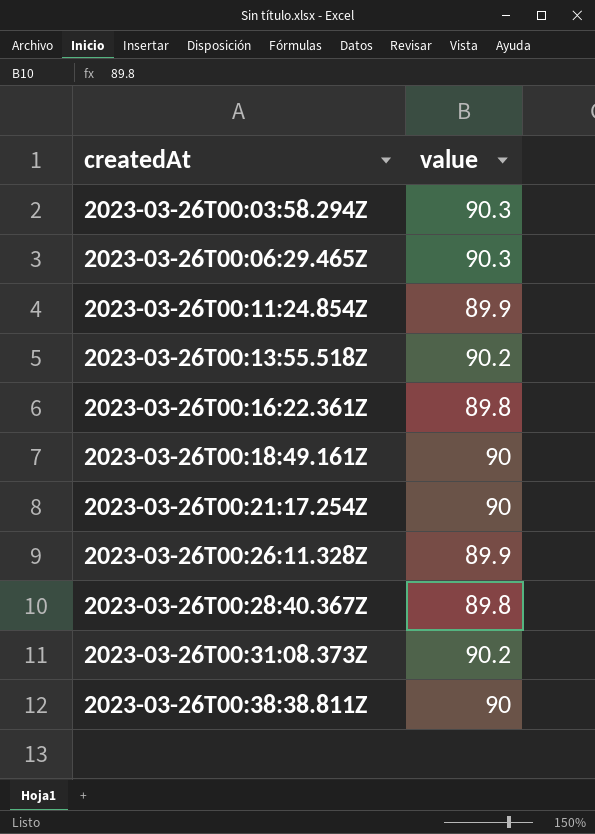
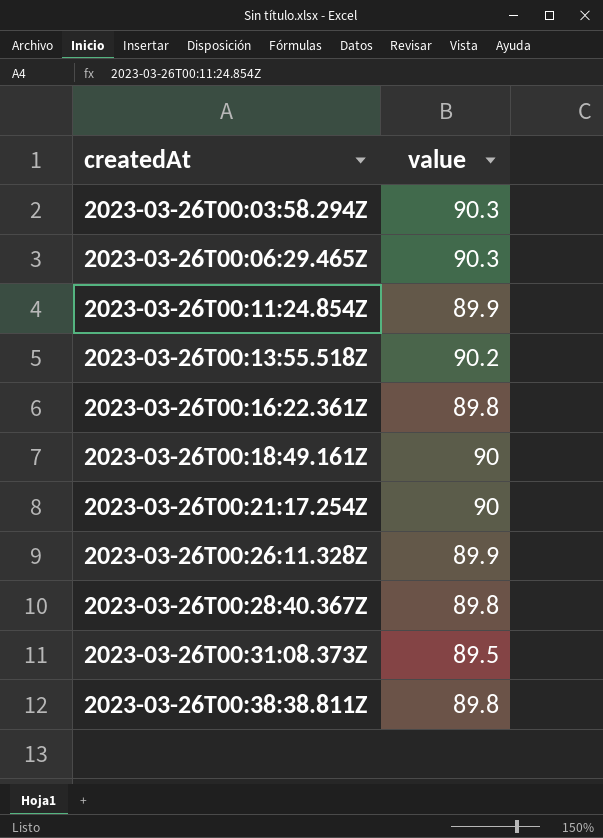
2023-03-26T00:31:08.373Z | value: 90.2 -> 89.5
2023-03-26T00:38:38.811Z | value: 90 -> 89.8

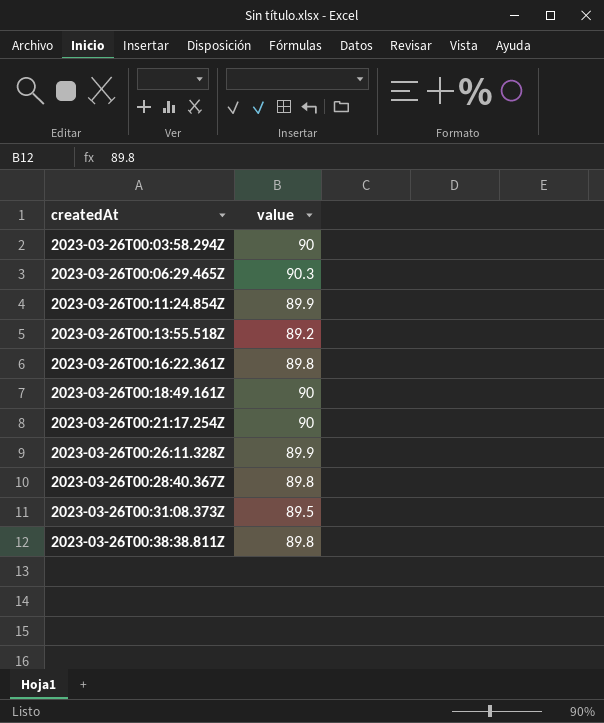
2023-03-26T00:03:58.294Z | value: 90.3 -> 90
2023-03-26T00:13:55.518Z | value: 90.2 -> 89.2

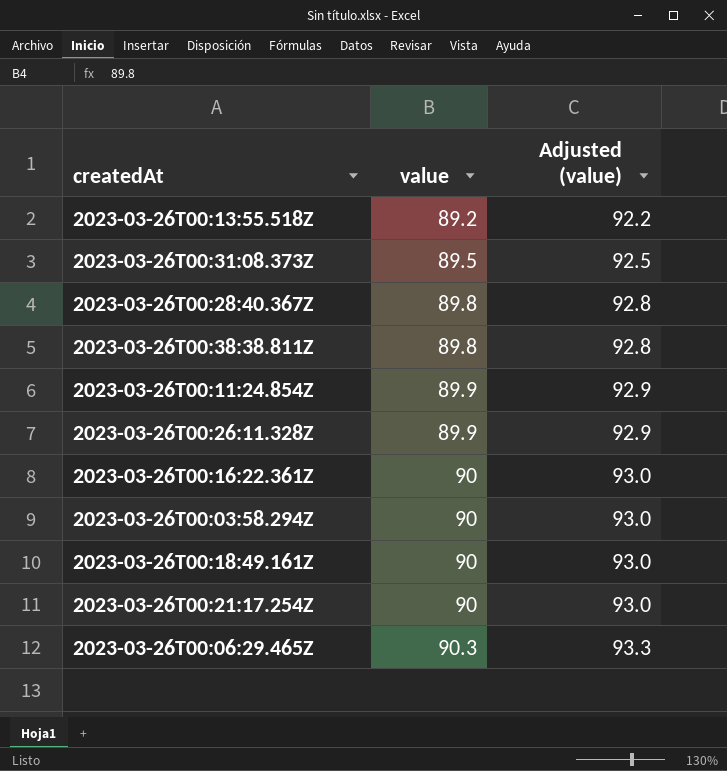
row order: createdAt ascending -> value ascending
column Adjusted (value) | formula: none -> [value] + 3
2023-03-26T00:16:22.361Z | value: 89.8 -> 90

